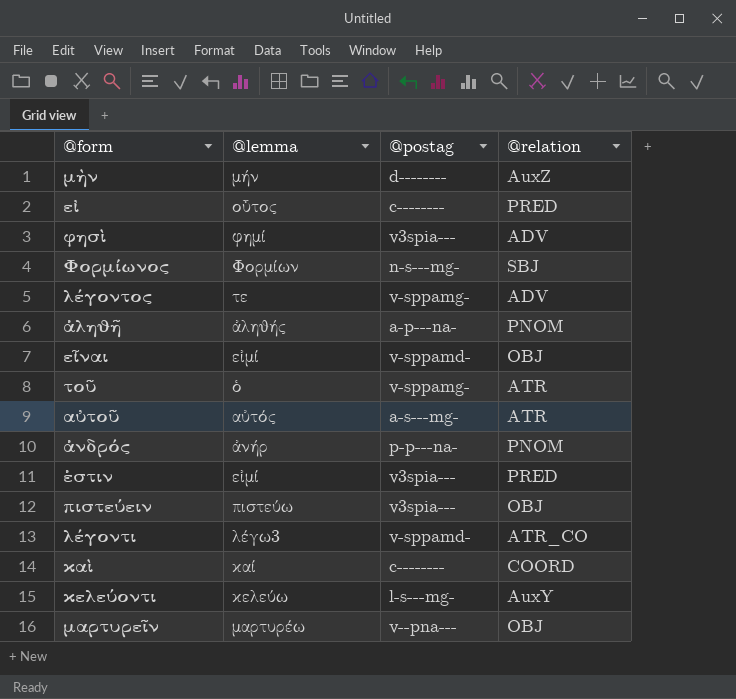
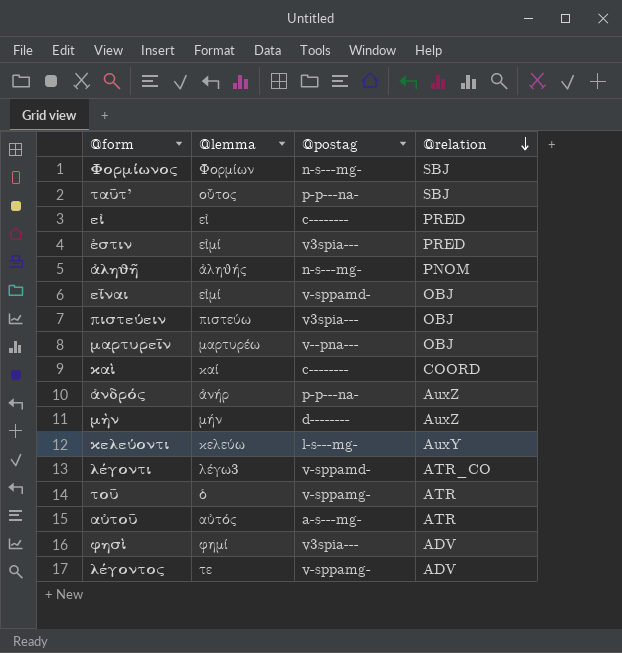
row order: none -> @relation descending
row ταῦτ’: none -> οὗτος | p-p---na- | SBJ
εἰ | @lemma: οὗτος -> εἰ
ἀληθῆ | @postag: a-p---na- -> n-s---mg-
ἀνδρός | @relation: PNOM -> AuxZ

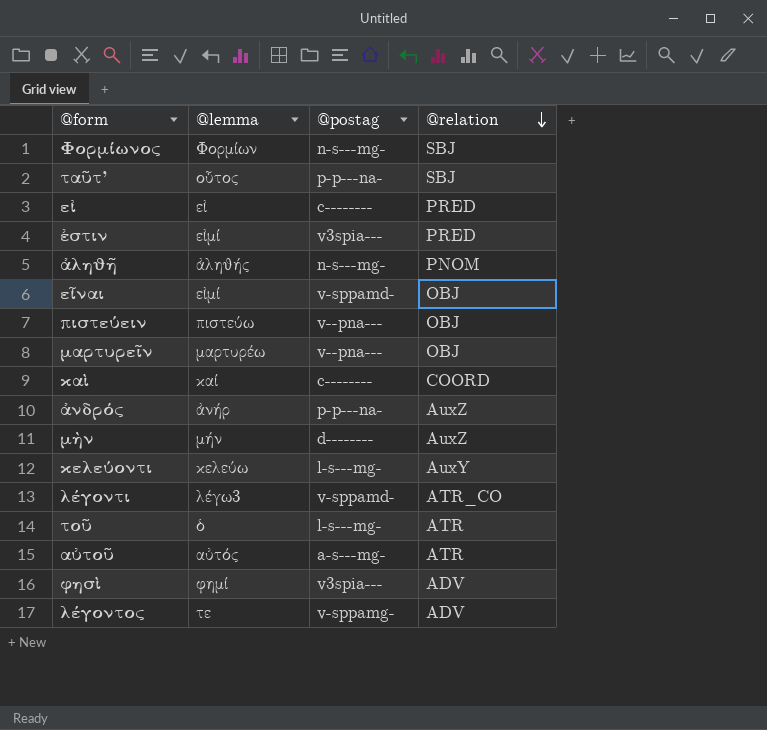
πιστεύειν | @postag: v3spia--- -> v--pna---
τοῦ | @postag: v-sppamg- -> l-s---mg-

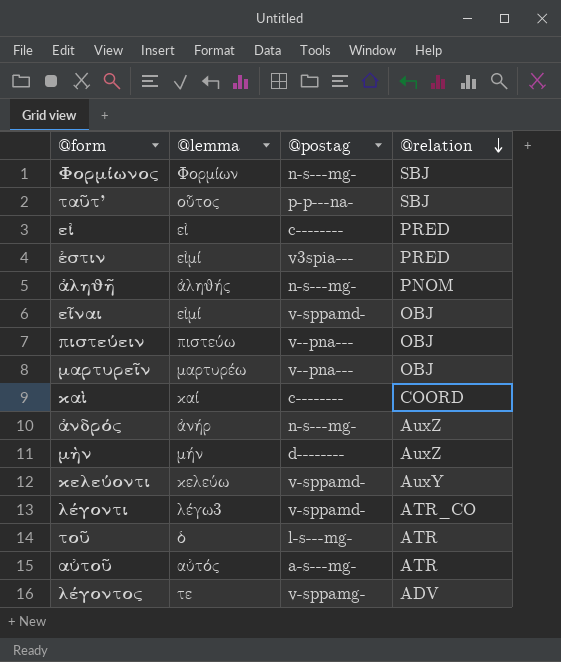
row φησὶ: φημί | v3spia--- | ADV -> none
ἀνδρός | @postag: p-p---na- -> n-s---mg-
κελεύοντι | @postag: l-s---mg- -> v-sppamd-

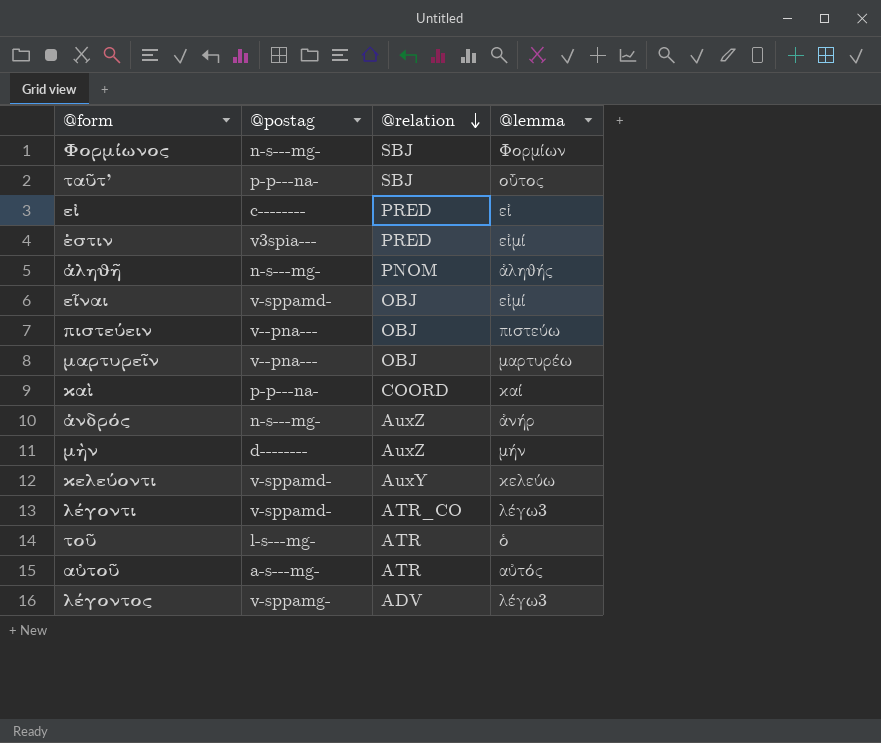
column @lemma | position: 2 -> 4
καὶ | @postag: c-------- -> p-p---na-
λέγοντος | @lemma: τε -> λέγω3

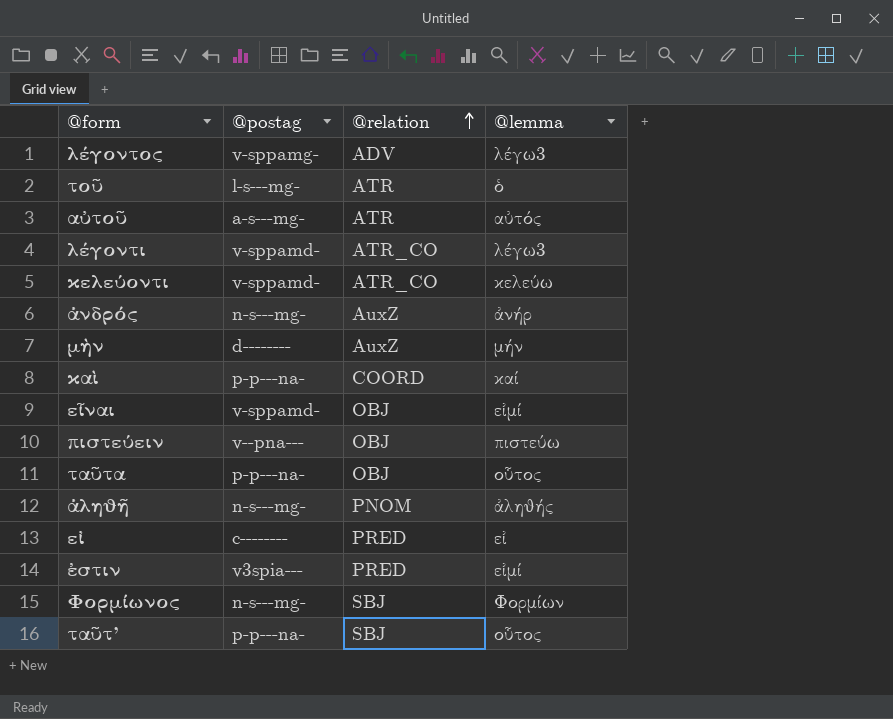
row order: @relation descending -> @relation ascending
row μαρτυρεῖν: v--pna--- | OBJ | μαρτυρέω -> none
κελεύοντι | @relation: AuxY -> ATR_CO
row ταῦτα: none -> p-p---na- | OBJ | οὗτος

